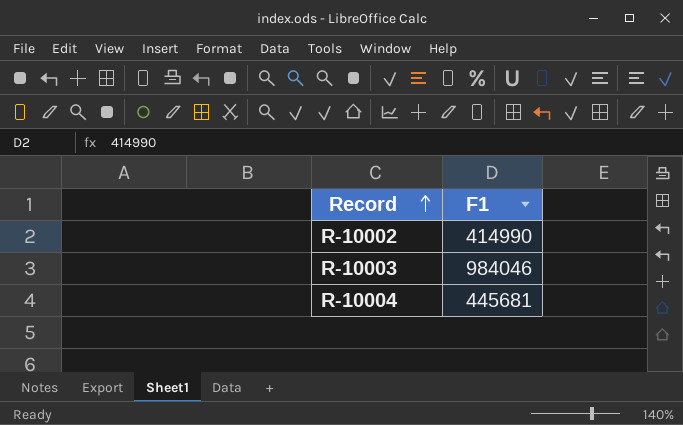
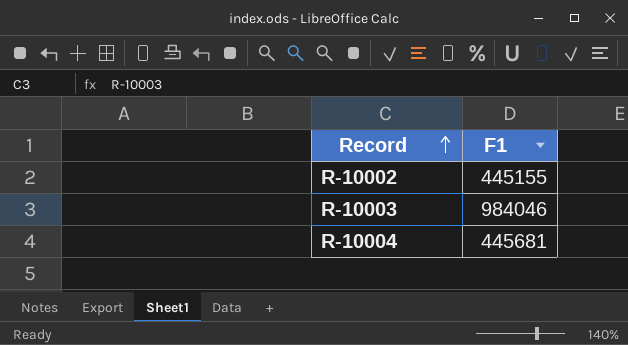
R-10002 | F1: 414990 -> 445155

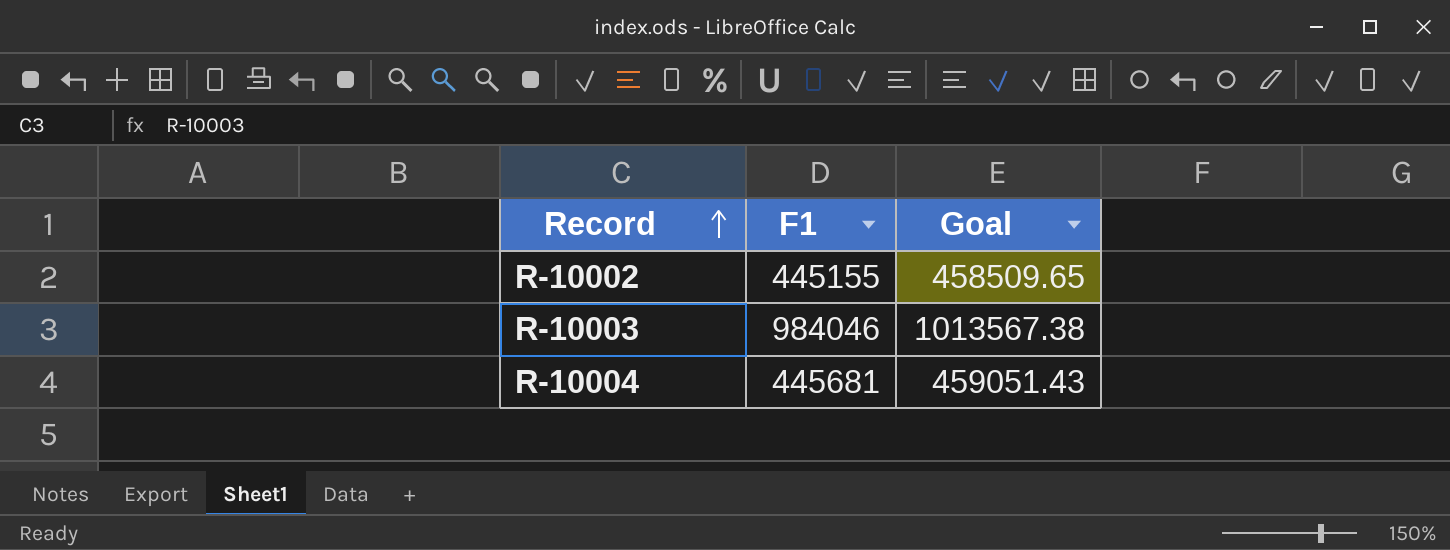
column Goal | formula: none -> [F1] * 1.03

